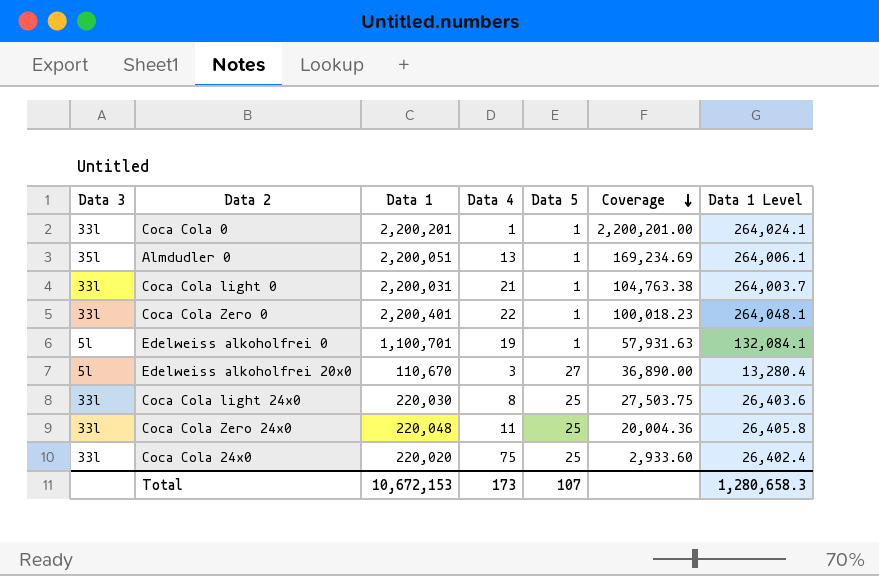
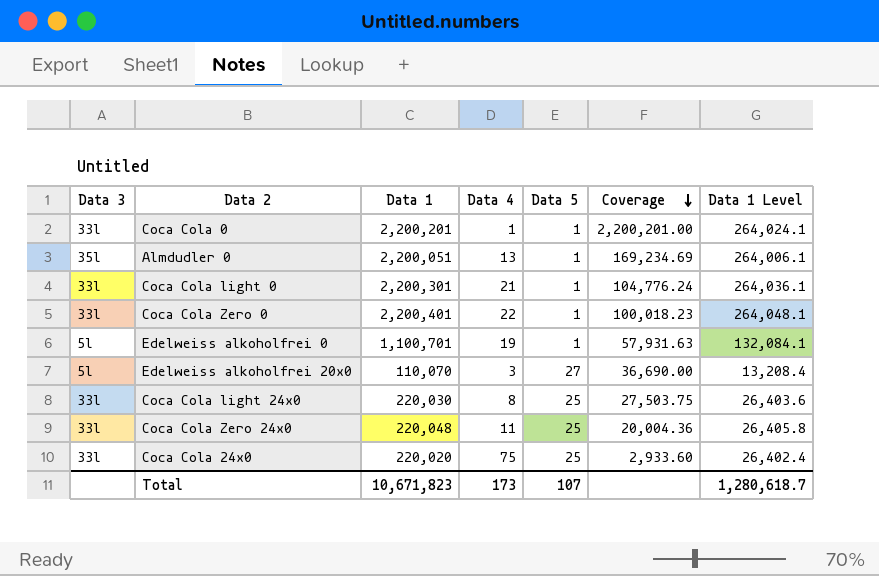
Coca Cola light 0 | Data 1: 2,200,031 -> 2,200,301
Coca Cola light 0 | Coverage: 104,763.38 -> 104,776.24
Coca Cola light 0 | Data 1 Level: 264,003.7 -> 264,036.1
Edelweiss alkoholfrei 20x0 | Data 1: 110,670 -> 110,070
Edelweiss alkoholfrei 20x0 | Coverage: 36,890.00 -> 36,690.00
Edelweiss alkoholfrei 20x0 | Data 1 Level: 13,280.4 -> 13,208.4
Total | Data 1: 10,672,153 -> 10,671,823
Total | Data 1 Level: 1,280,658.3 -> 1,280,618.7

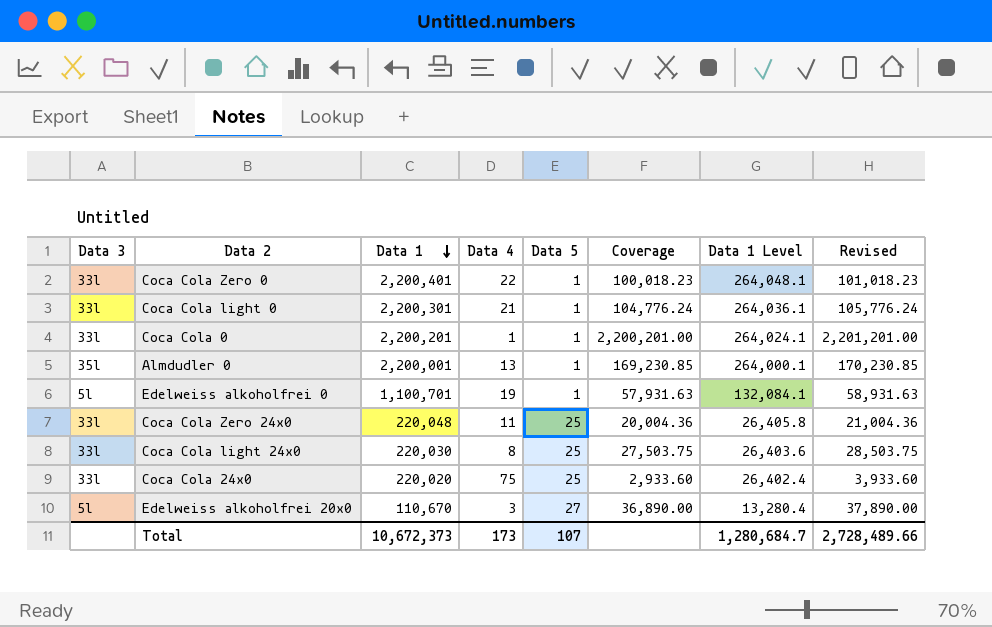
row order: Coverage descending -> Data 1 descending
column Revised | formula: none -> [Coverage] + 1000
Almdudler 0 | Data 1: 2,200,051 -> 2,200,001
Almdudler 0 | Coverage: 169,234.69 -> 169,230.85
Almdudler 0 | Data 1 Level: 264,006.1 -> 264,000.1
Edelweiss alkoholfrei 20x0 | Data 1: 110,070 -> 110,670
Edelweiss alkoholfrei 20x0 | Coverage: 36,690.00 -> 36,890.00
Edelweiss alkoholfrei 20x0 | Data 1 Level: 13,208.4 -> 13,280.4
Total | Data 1: 10,671,823 -> 10,672,373
Total | Data 1 Level: 1,280,618.7 -> 1,280,684.7

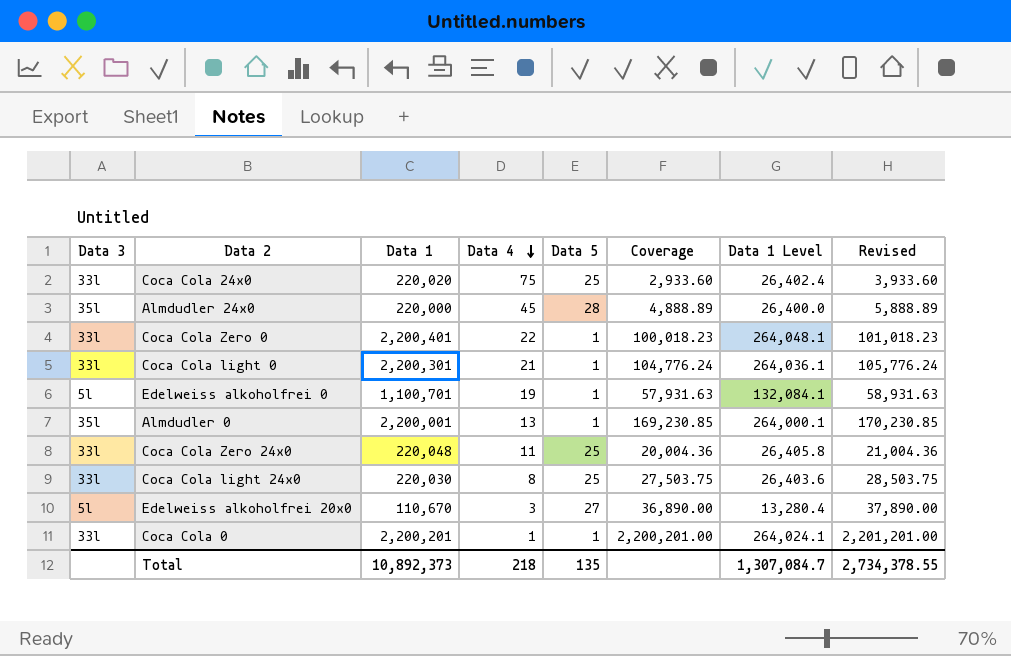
row order: Data 1 descending -> Data 4 descending
row Almdudler 24x0: none -> 35l | 220,000 | 45 | 28 | 4,888.89 | 26,400.0 | 5,888.89
Total | Data 1: 10,672,373 -> 10,892,373
Total | Data 4: 173 -> 218
Total | Data 5: 107 -> 135
Total | Data 1 Level: 1,280,684.7 -> 1,307,084.7
Total | Revised: 2,728,489.66 -> 2,734,378.55

